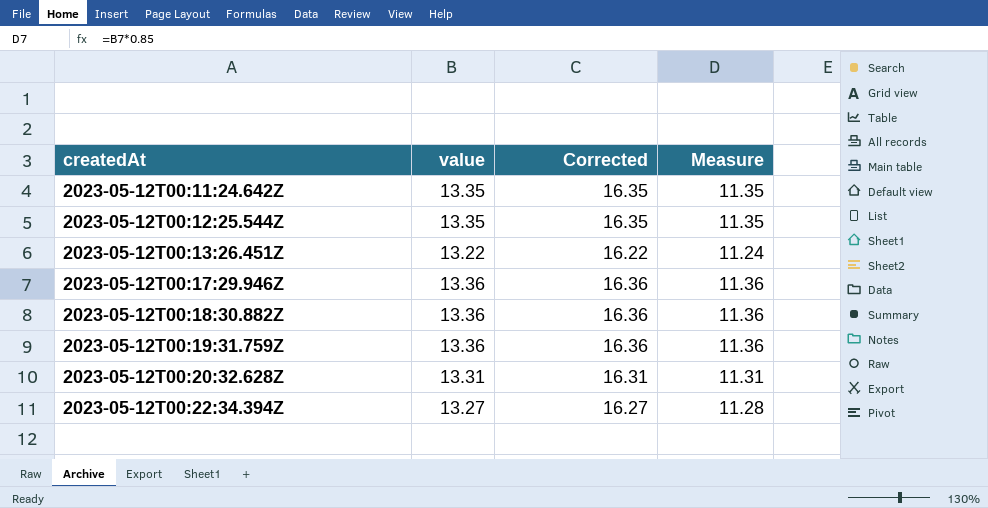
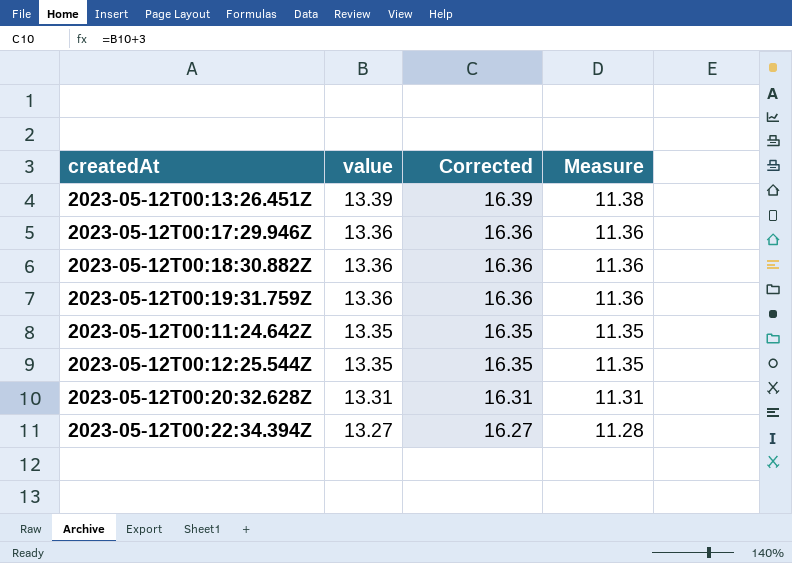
row order: createdAt ascending -> value descending
2023-05-12T00:13:26.451Z | value: 13.22 -> 13.39
2023-05-12T00:13:26.451Z | Corrected: 16.22 -> 16.39
2023-05-12T00:13:26.451Z | Measure: 11.24 -> 11.38

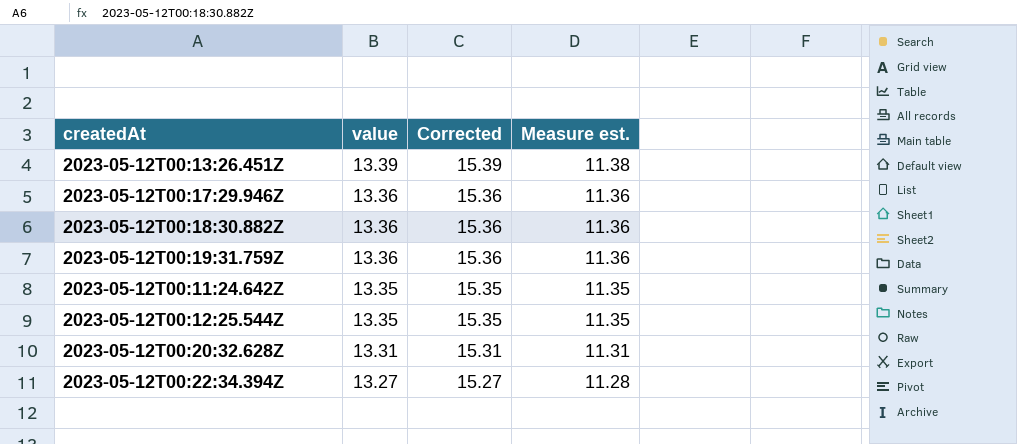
column Corrected | formula: [value] + 3 -> [value] + 2
column name: Measure -> Measure est.

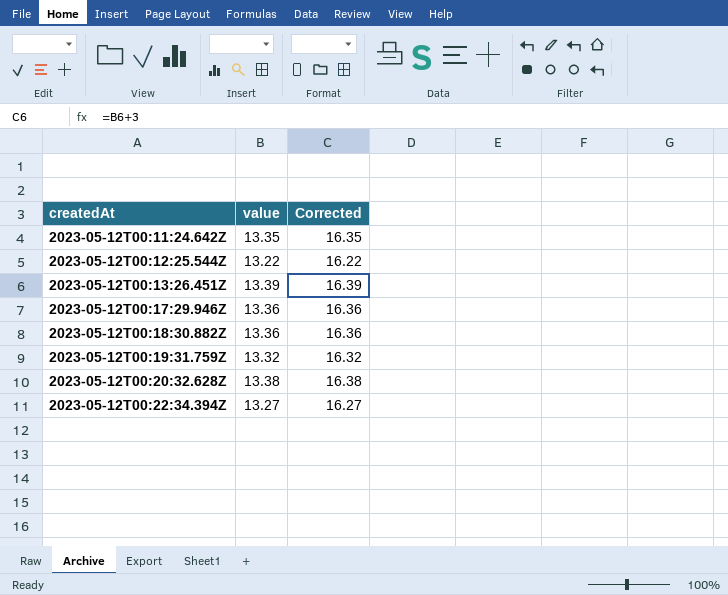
row order: value descending -> createdAt ascending
column Measure est. | formula: [value] * 0.85 -> none
column Corrected | formula: [value] + 2 -> [value] + 3
2023-05-12T00:12:25.544Z | value: 13.35 -> 13.22
2023-05-12T00:19:31.759Z | value: 13.36 -> 13.32
2023-05-12T00:20:32.628Z | value: 13.31 -> 13.38

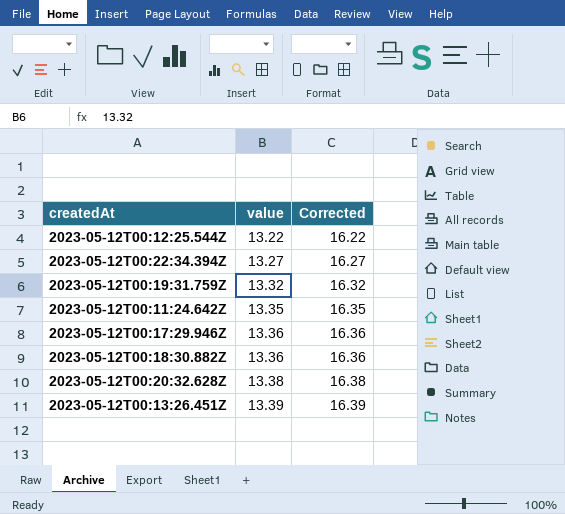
row order: createdAt ascending -> value ascending

